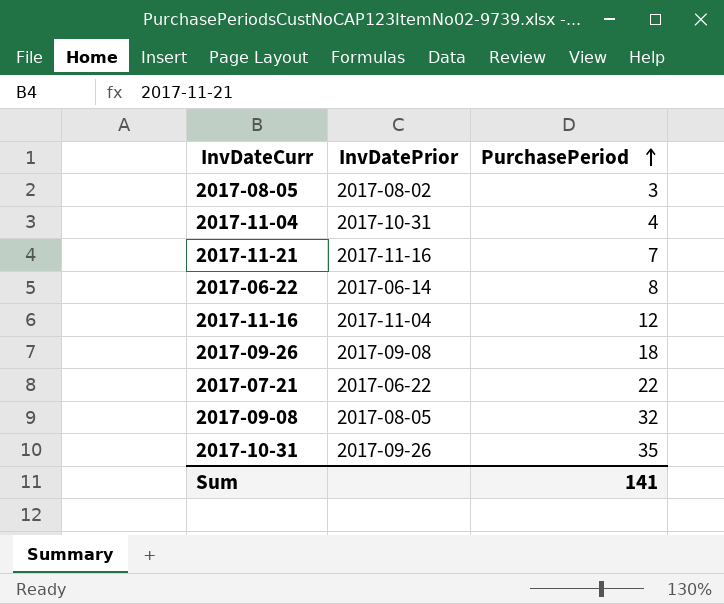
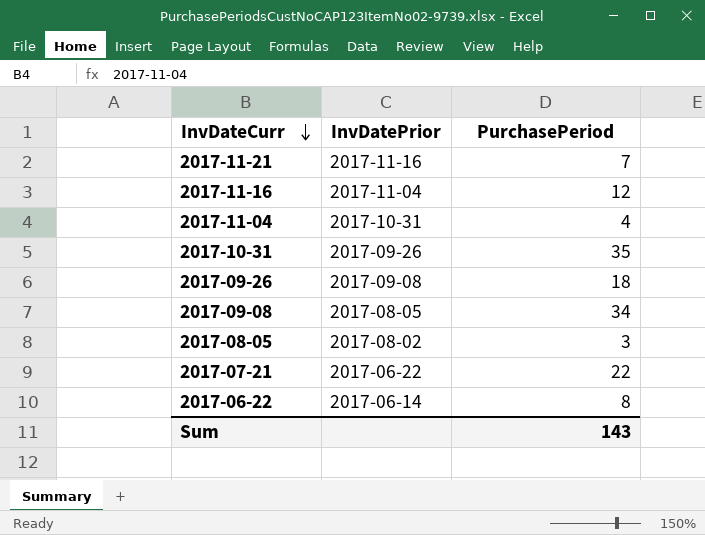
row order: PurchasePeriod ascending -> InvDateCurr descending
2017-09-08 | PurchasePeriod: 32 -> 34
Sum | PurchasePeriod: 141 -> 143

